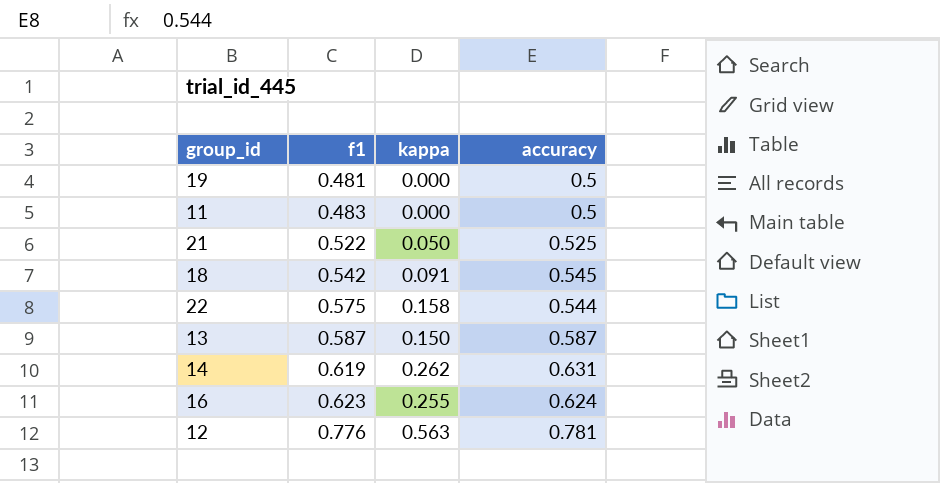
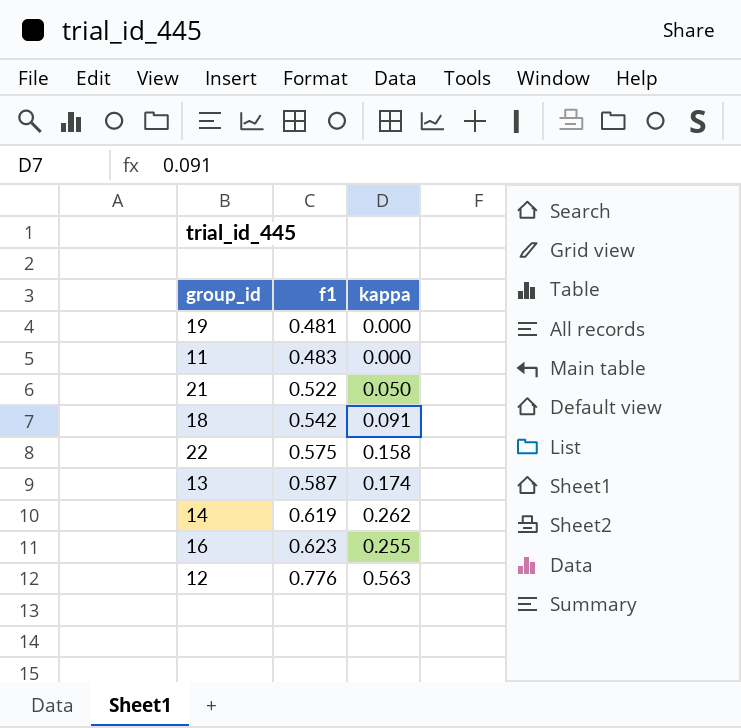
column accuracy | position: 4 -> none
13 | kappa: 0.150 -> 0.174

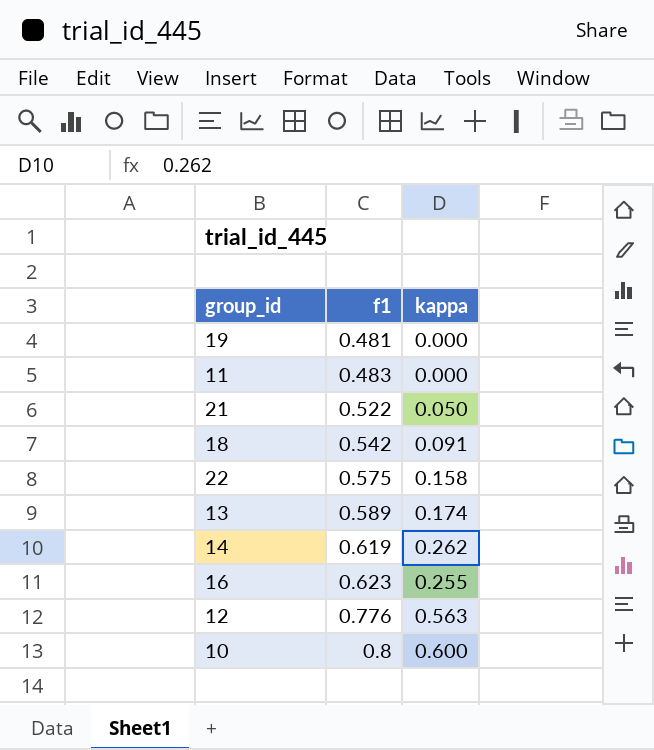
13 | f1: 0.587 -> 0.589
row 10: none -> 0.8 | 0.600

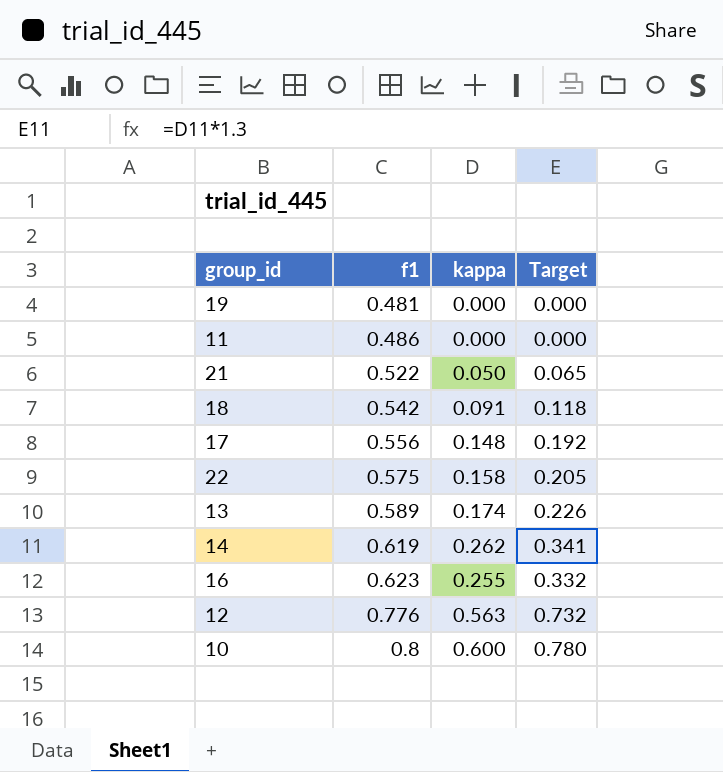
column Target | formula: none -> [kappa] * 1.3
11 | f1: 0.483 -> 0.486
row 17: none -> 0.556 | 0.148 | 0.192

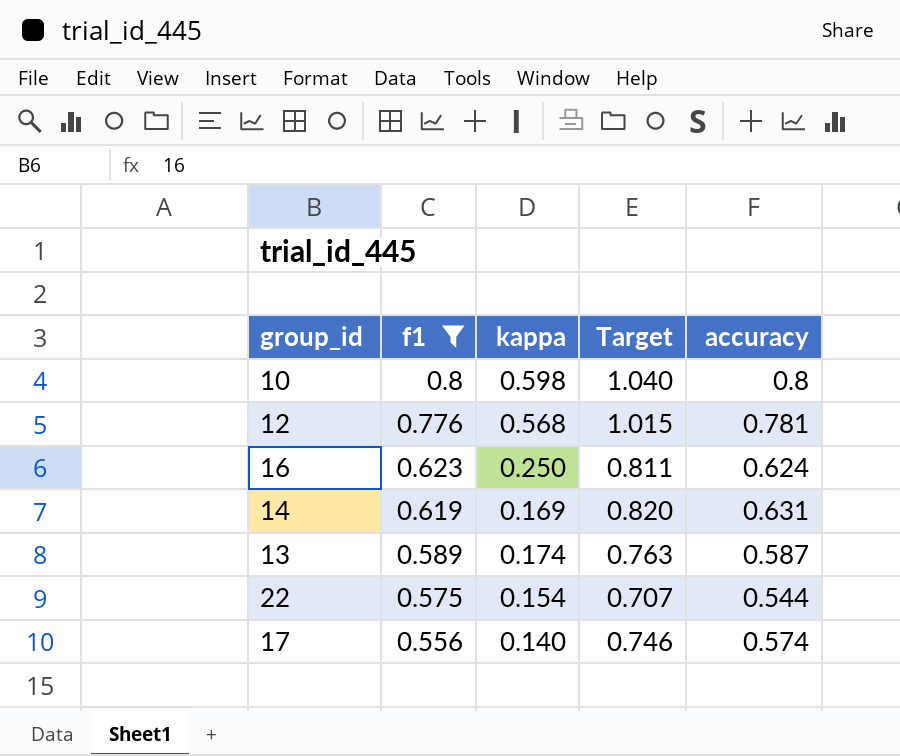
filter: none -> f1 >= 0.556
row order: f1 ascending -> f1 descending
column Target | formula: [kappa] * 1.3 -> [accuracy] * 1.3
column accuracy | position: none -> 5
10 | kappa: 0.600 -> 0.598
12 | kappa: 0.563 -> 0.568
16 | kappa: 0.255 -> 0.250
14 | kappa: 0.262 -> 0.169
22 | kappa: 0.158 -> 0.154
17 | kappa: 0.148 -> 0.140

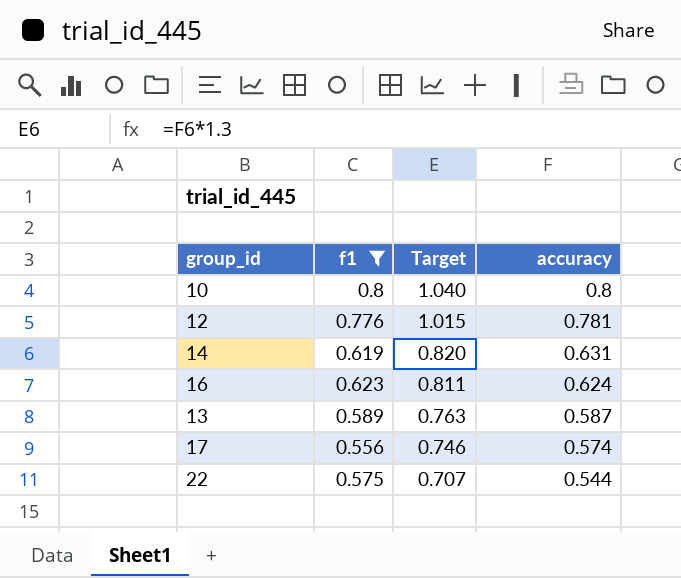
row order: f1 descending -> Target descending
column kappa | position: 3 -> none

